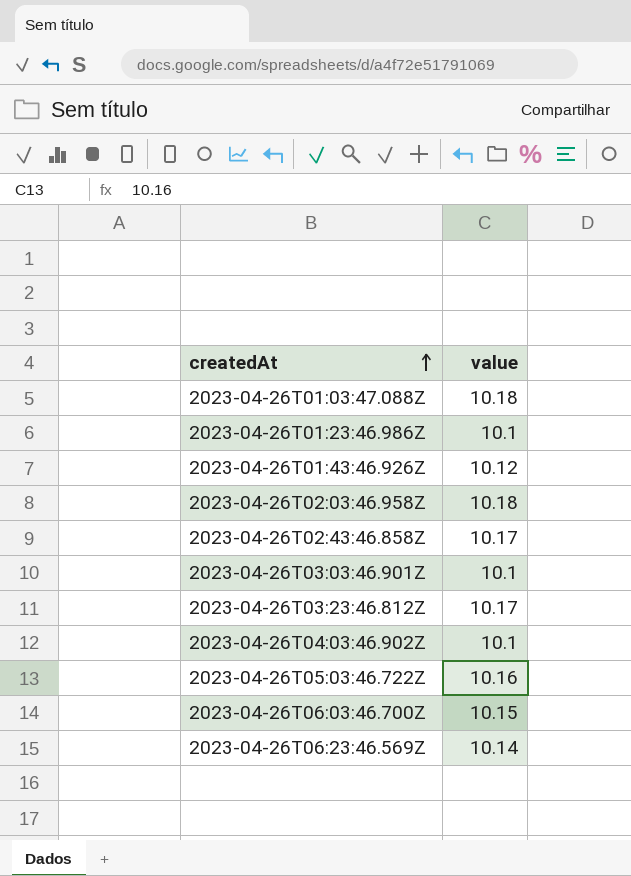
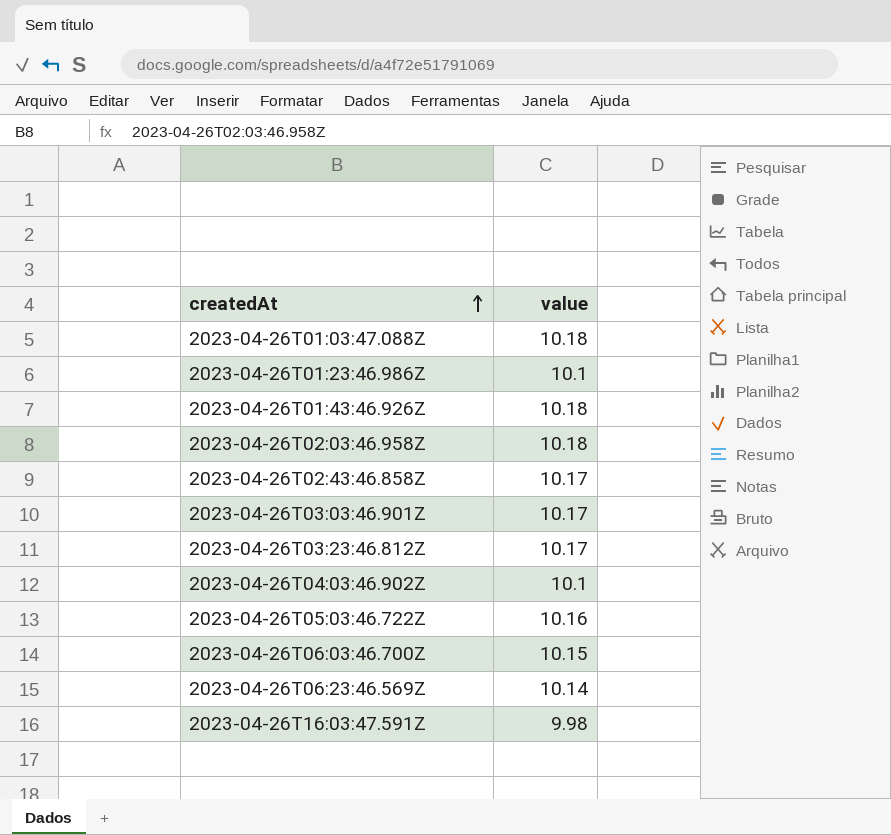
2023-04-26T01:43:46.926Z | value: 10.12 -> 10.18
2023-04-26T03:03:46.901Z | value: 10.1 -> 10.17
row 2023-04-26T16:03:47.591Z: none -> 9.98

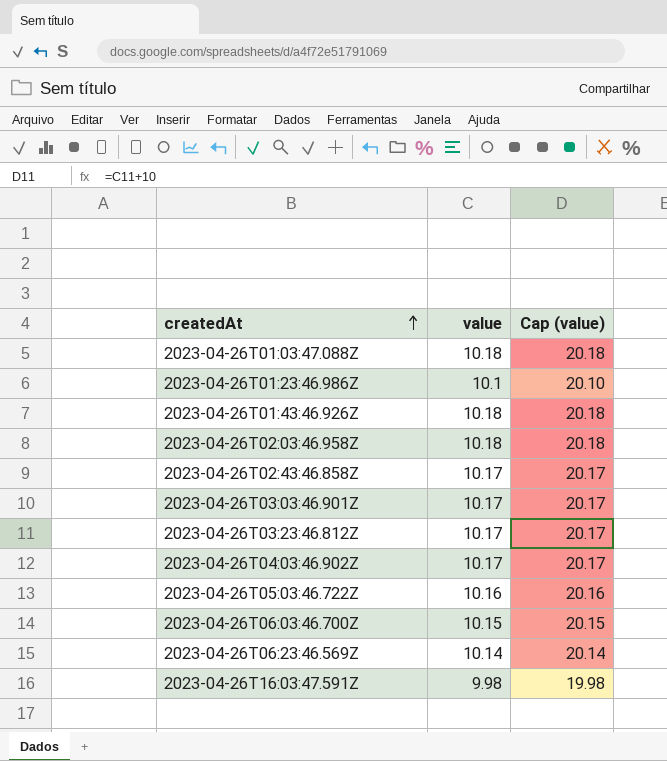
column Cap (value) | formula: none -> [value] + 10
2023-04-26T04:03:46.902Z | value: 10.1 -> 10.17

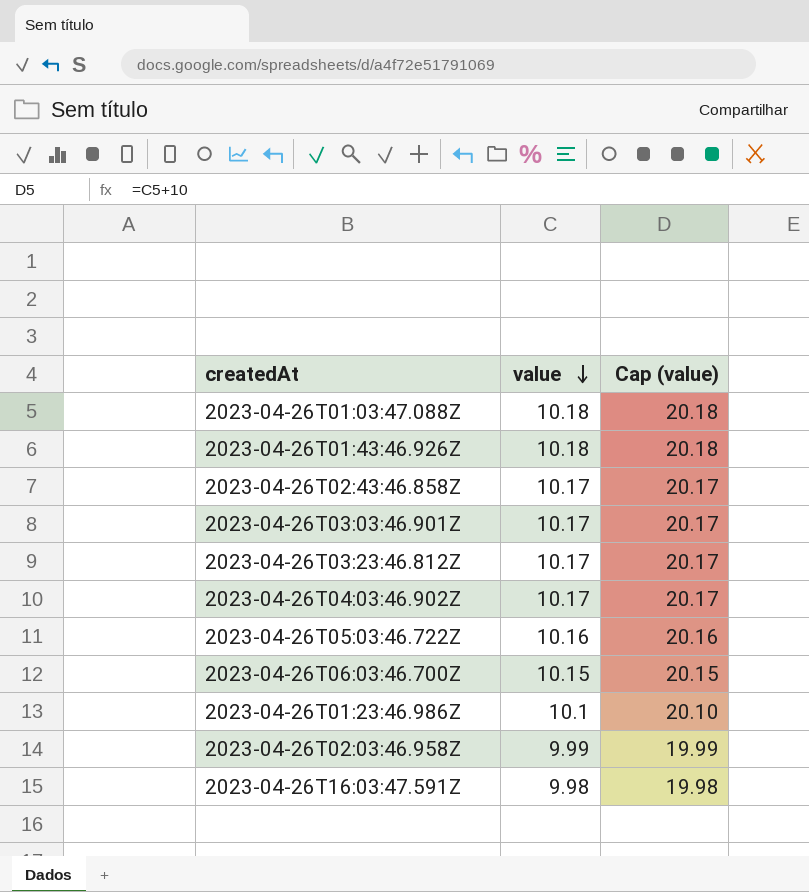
row order: createdAt ascending -> value descending
row 2023-04-26T06:23:46.569Z: 10.14 | 20.14 -> none
2023-04-26T02:03:46.958Z | value: 10.18 -> 9.99
2023-04-26T02:03:46.958Z | Cap (value): 20.18 -> 19.99

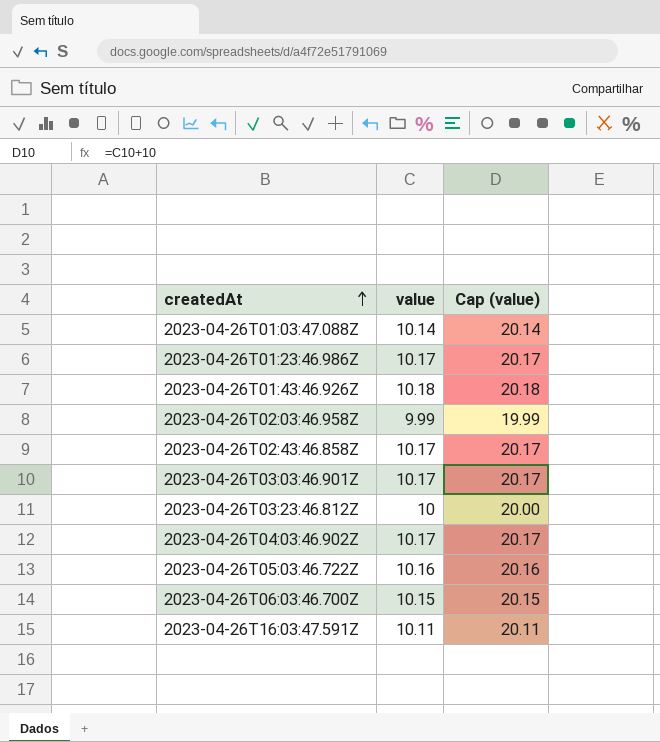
row order: value descending -> createdAt ascending
2023-04-26T01:03:47.088Z | value: 10.18 -> 10.14
2023-04-26T01:03:47.088Z | Cap (value): 20.18 -> 20.14
2023-04-26T01:23:46.986Z | value: 10.1 -> 10.17
2023-04-26T01:23:46.986Z | Cap (value): 20.10 -> 20.17
2023-04-26T03:23:46.812Z | value: 10.17 -> 10
2023-04-26T03:23:46.812Z | Cap (value): 20.17 -> 20.00
2023-04-26T16:03:47.591Z | value: 9.98 -> 10.11
2023-04-26T16:03:47.591Z | Cap (value): 19.98 -> 20.11

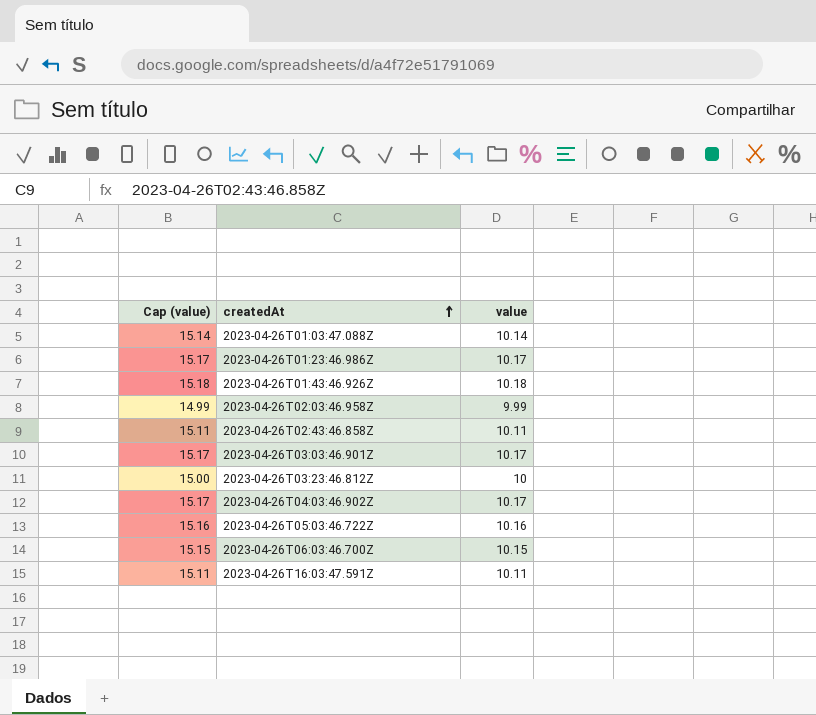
column Cap (value) | formula: [value] + 10 -> [value] + 5
column Cap (value) | position: 3 -> 1
2023-04-26T02:43:46.858Z | value: 10.17 -> 10.11

